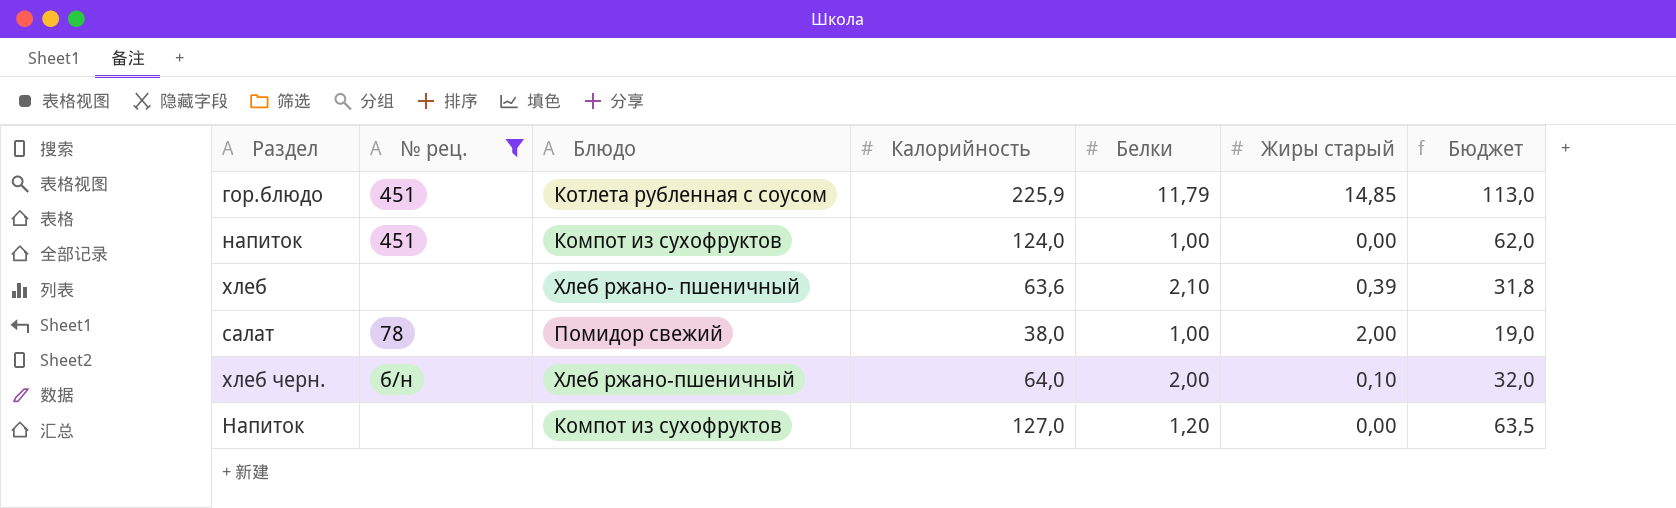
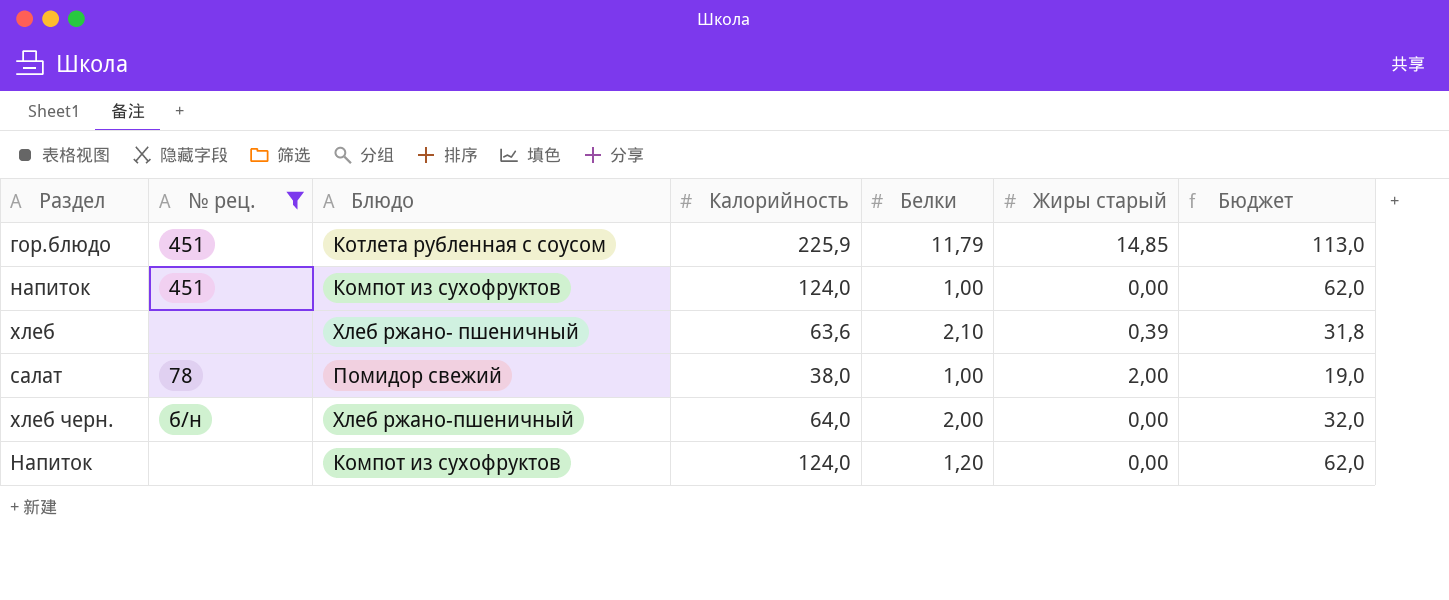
хлеб черн. | Жиры старый: 0,10 -> 0,00
Напиток | Калорийность: 127,0 -> 124,0
Напиток | Бюджет: 63,5 -> 62,0

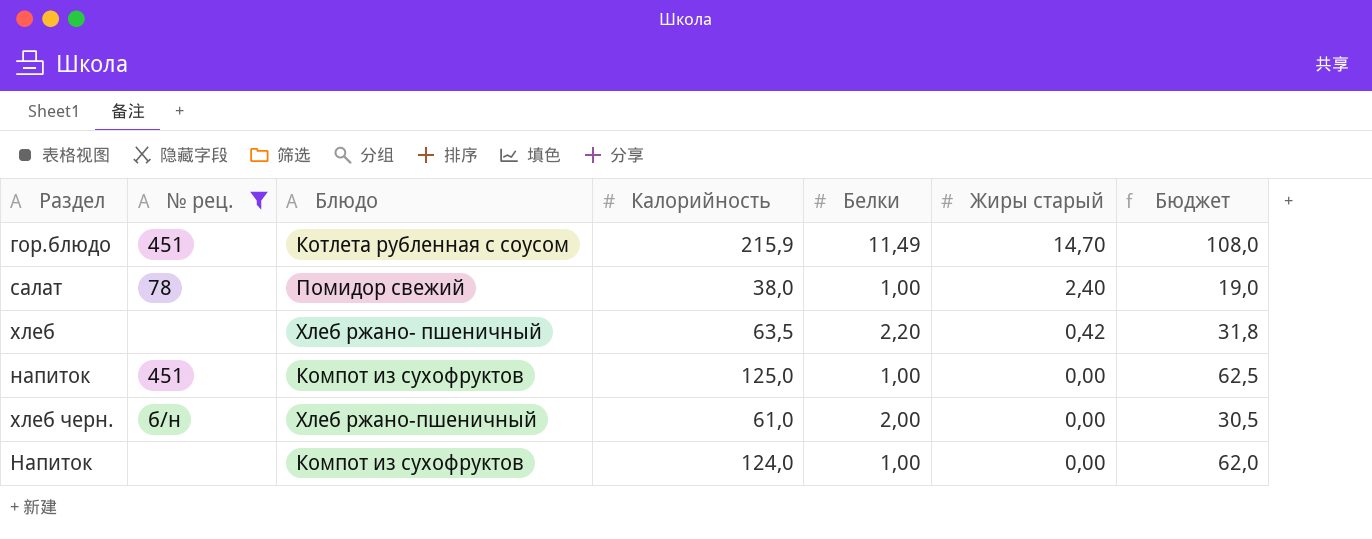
row order: none -> Жиры старый descending
гор.блюдо | Калорийность: 225,9 -> 215,9
гор.блюдо | Белки: 11,79 -> 11,49
гор.блюдо | Жиры старый: 14,85 -> 14,70
гор.блюдо | Бюджет: 113,0 -> 108,0
салат | Жиры старый: 2,00 -> 2,40
хлеб | Калорийность: 63,6 -> 63,5
хлеб | Белки: 2,10 -> 2,20
хлеб | Жиры старый: 0,39 -> 0,42
напиток | Калорийность: 124,0 -> 125,0
напиток | Бюджет: 62,0 -> 62,5
хлеб черн. | Калорийность: 64,0 -> 61,0
хлеб черн. | Бюджет: 32,0 -> 30,5
Напиток | Белки: 1,20 -> 1,00

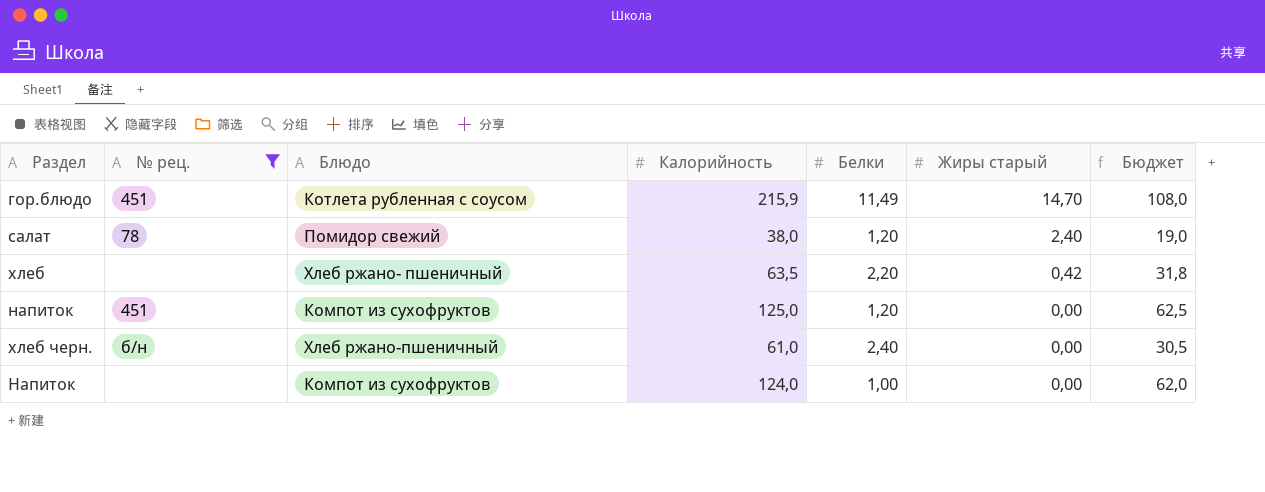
салат | Белки: 1,00 -> 1,20
напиток | Белки: 1,00 -> 1,20
хлеб черн. | Белки: 2,00 -> 2,40

